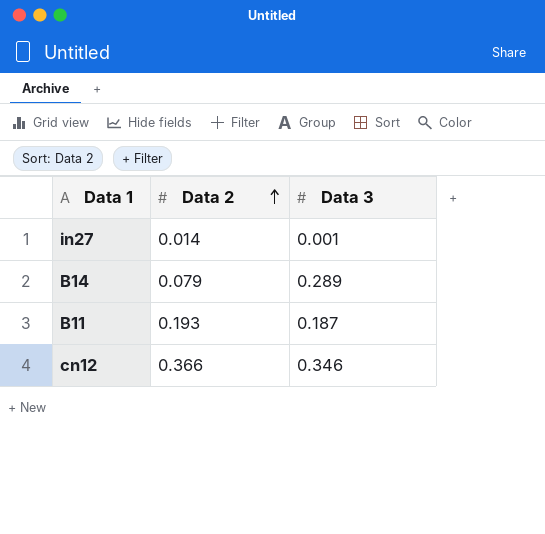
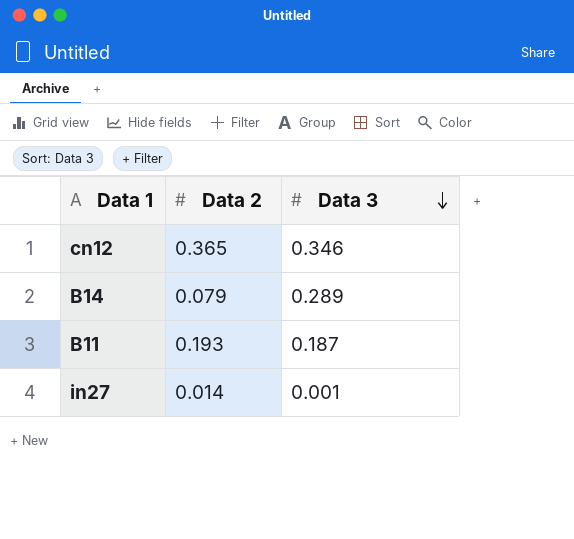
row order: Data 2 ascending -> Data 3 descending
cn12 | Data 2: 0.366 -> 0.365

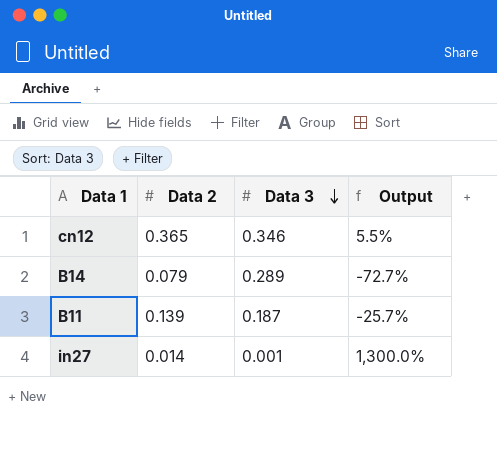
column Output | formula: none -> ([Data 2] - [Data 3]) / [Data 3]
B11 | Data 2: 0.193 -> 0.139

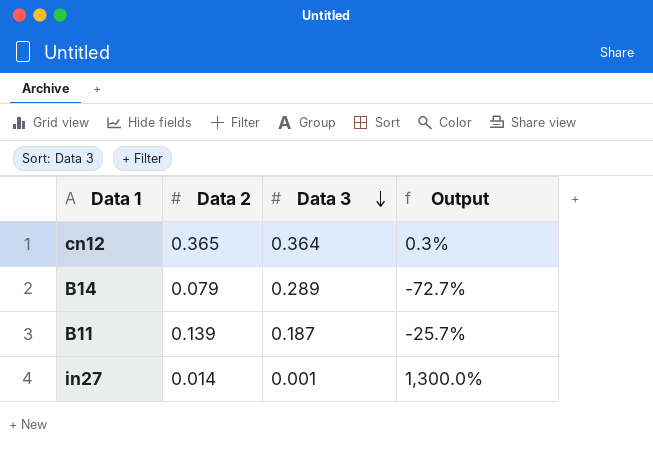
cn12 | Data 3: 0.346 -> 0.364
cn12 | Output: 5.5% -> 0.3%

